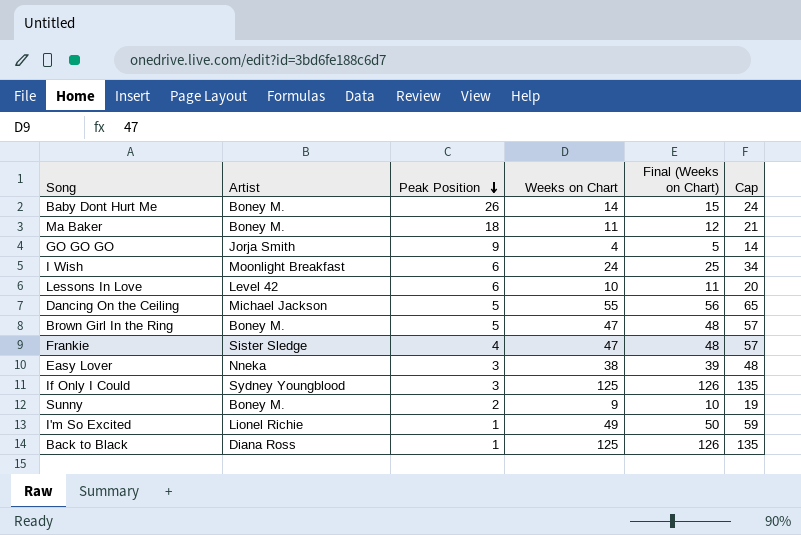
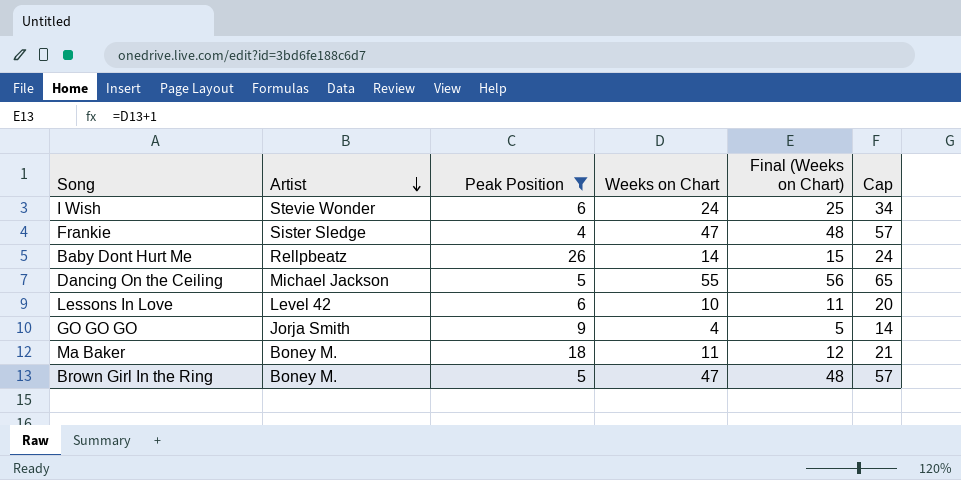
filter: none -> Peak Position >= 4
row order: Peak Position descending -> Artist descending
I Wish | Artist: Moonlight Breakfast -> Stevie Wonder
Baby Dont Hurt Me | Artist: Boney M. -> Rellpbeatz

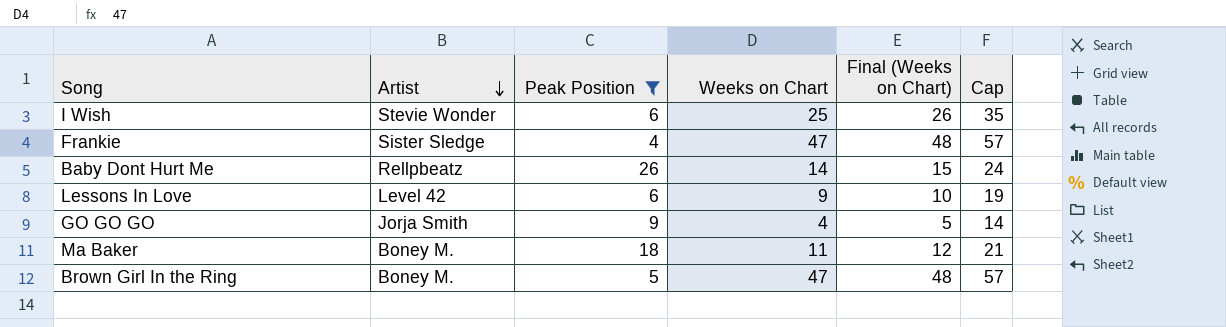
row Dancing On the Ceiling: Michael Jackson | 5 | 55 | 56 | 65 -> none
I Wish | Weeks on Chart: 24 -> 25
I Wish | Final (Weeks on Chart): 25 -> 26
I Wish | Cap: 34 -> 35
Lessons In Love | Weeks on Chart: 10 -> 9
Lessons In Love | Final (Weeks on Chart): 11 -> 10
Lessons In Love | Cap: 20 -> 19

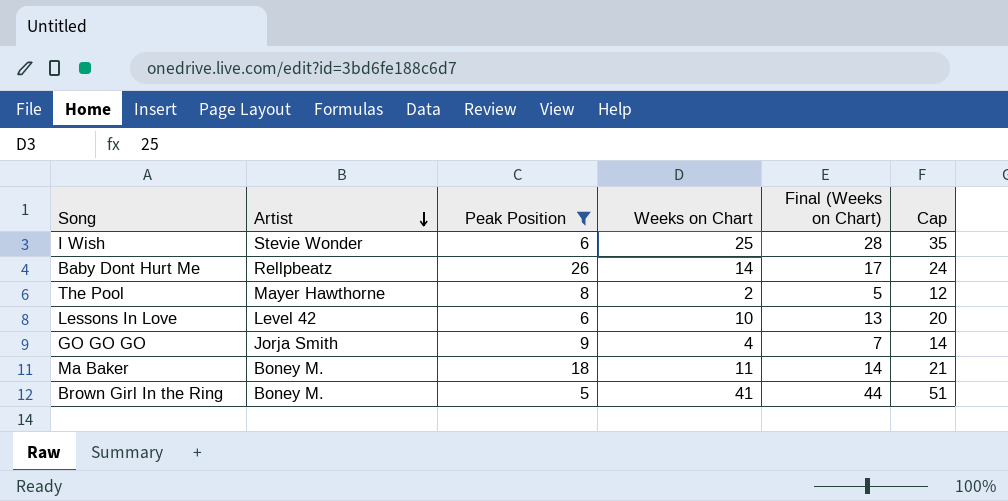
column Final (Weeks on Chart) | formula: [Weeks on Chart] + 1 -> [Weeks on Chart] + 3
row Frankie: Sister Sledge | 4 | 47 | 48 | 57 -> none
row The Pool: none -> Mayer Hawthorne | 8 | 2 | 5 | 12
Lessons In Love | Weeks on Chart: 9 -> 10
Lessons In Love | Cap: 19 -> 20
Brown Girl In the Ring | Weeks on Chart: 47 -> 41
Brown Girl In the Ring | Cap: 57 -> 51

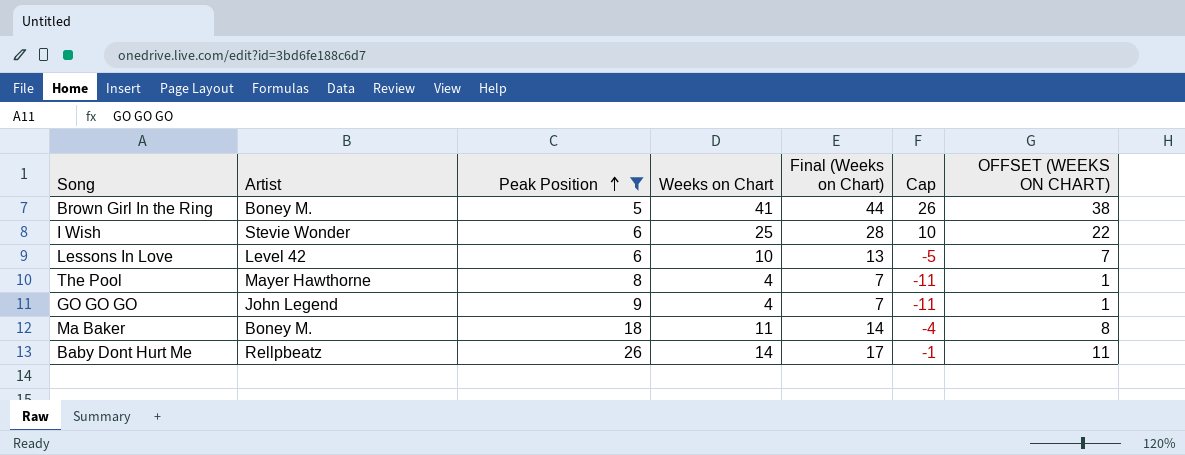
row order: Artist descending -> Peak Position ascending
column Cap | formula: [Weeks on Chart] + 10 -> [Weeks on Chart] - 15
column OFFSET (WEEKS ON CHART) | formula: none -> [Weeks on Chart] - 3
The Pool | Weeks on Chart: 2 -> 4
The Pool | Final (Weeks on Chart): 5 -> 7
GO GO GO | Artist: Jorja Smith -> John Legend

